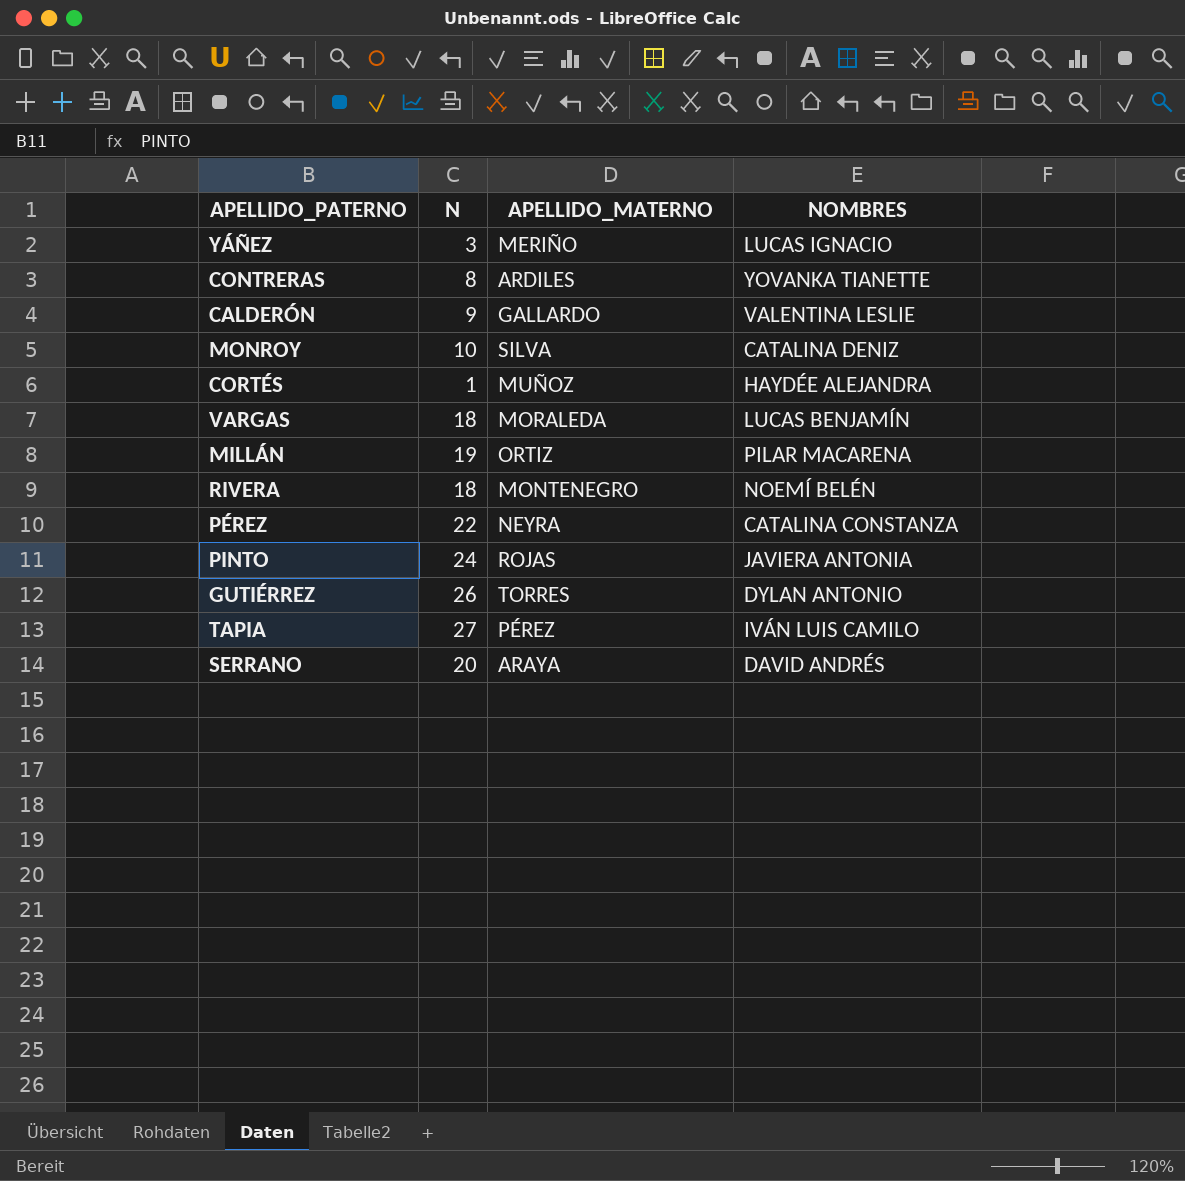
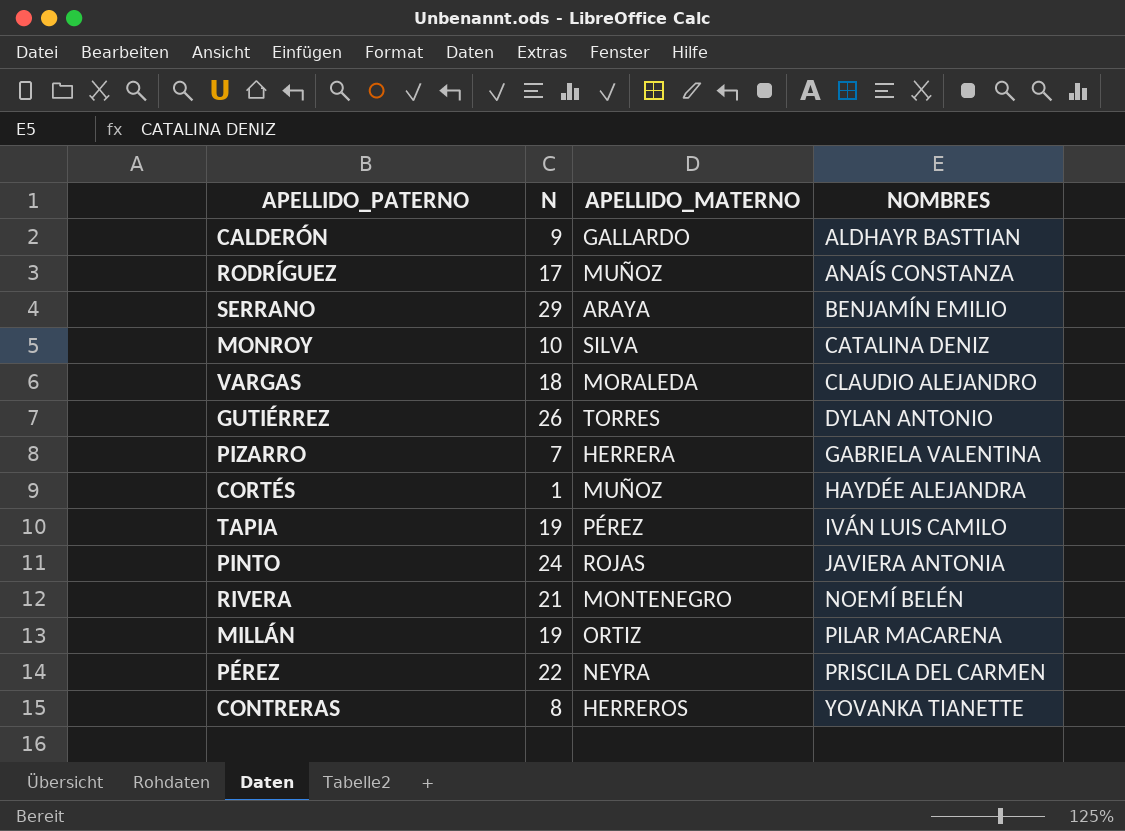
row order: none -> NOMBRES ascending
row YÁÑEZ: 3 | MERIÑO | LUCAS IGNACIO -> none
CALDERÓN | NOMBRES: VALENTINA LESLIE -> ALDHAYR BASTTIAN
row RODRÍGUEZ: none -> 17 | MUÑOZ | ANAÍS CONSTANZA
SERRANO | N: 20 -> 29
SERRANO | NOMBRES: DAVID ANDRÉS -> BENJAMÍN EMILIO
VARGAS | NOMBRES: LUCAS BENJAMÍN -> CLAUDIO ALEJANDRO
row PIZARRO: none -> 7 | HERRERA | GABRIELA VALENTINA
TAPIA | N: 27 -> 19
RIVERA | N: 18 -> 21
PÉREZ | NOMBRES: CATALINA CONSTANZA -> PRISCILA DEL CARMEN
CONTRERAS | APELLIDO_MATERNO: ARDILES -> HERREROS

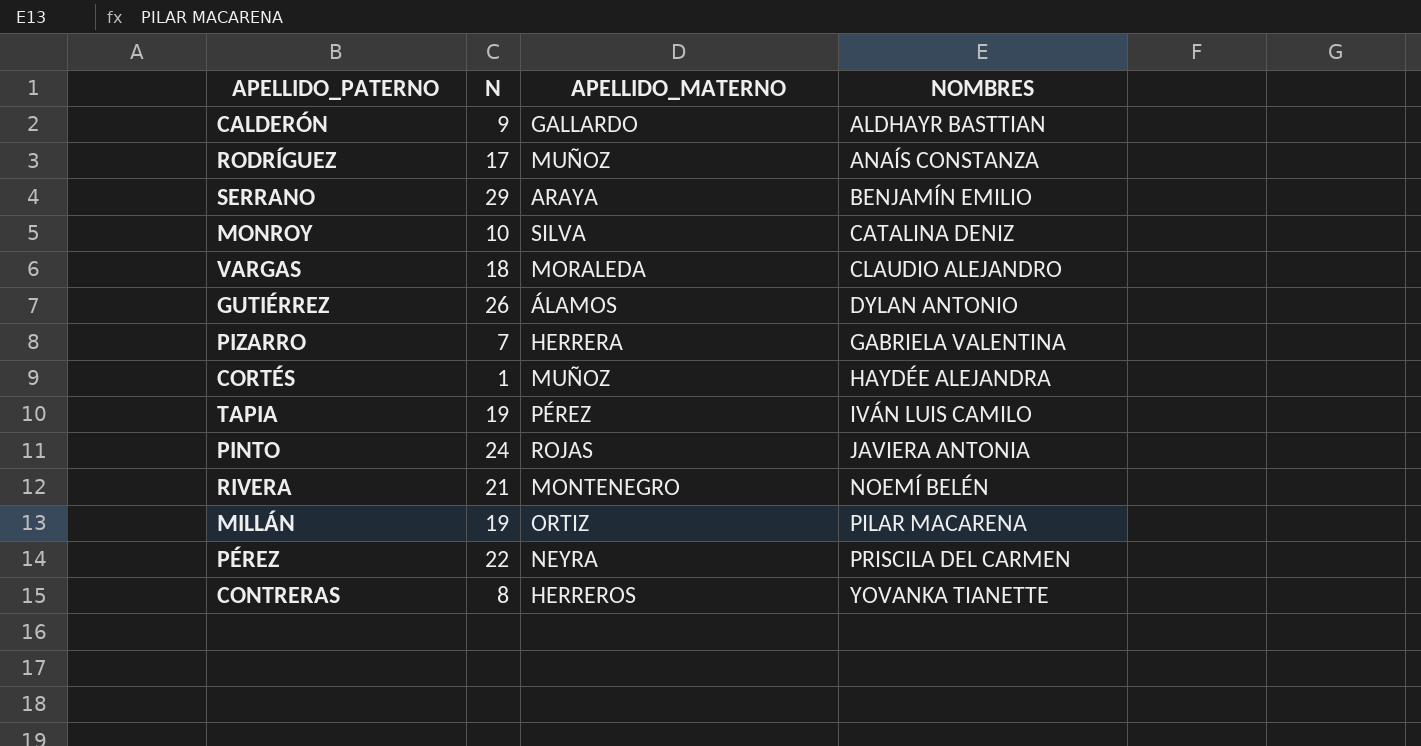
GUTIÉRREZ | APELLIDO_MATERNO: TORRES -> ÁLAMOS

